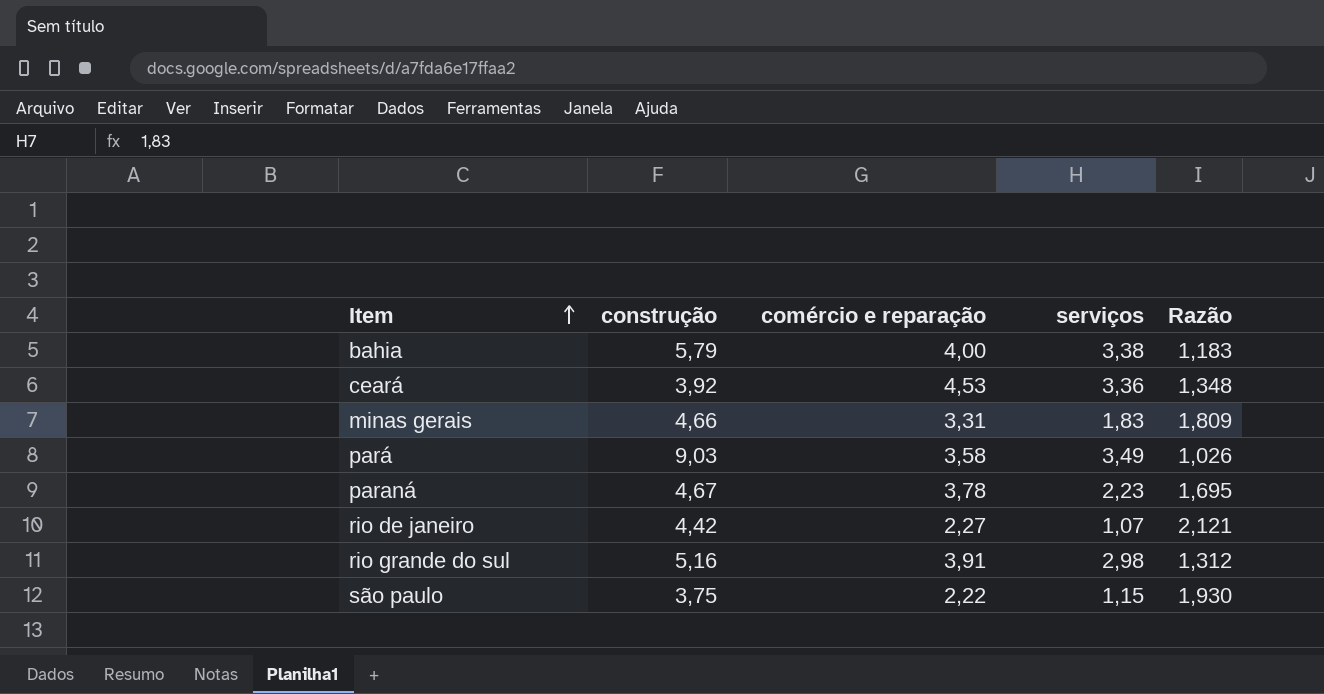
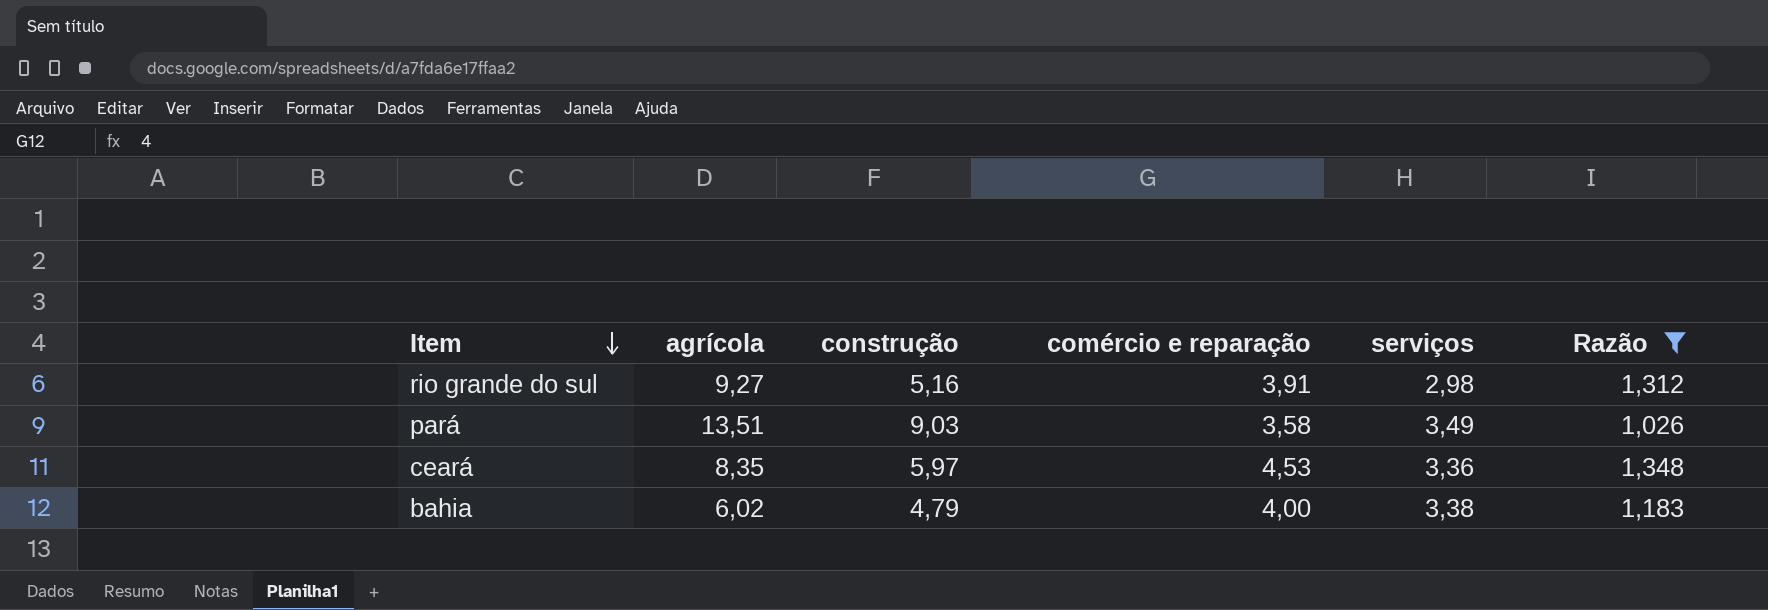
filter: none -> Razão <= 1,348
row order: Item ascending -> Item descending
column agrícola | position: none -> 2
ceará | construção: 3,92 -> 5,97
bahia | construção: 5,79 -> 4,79

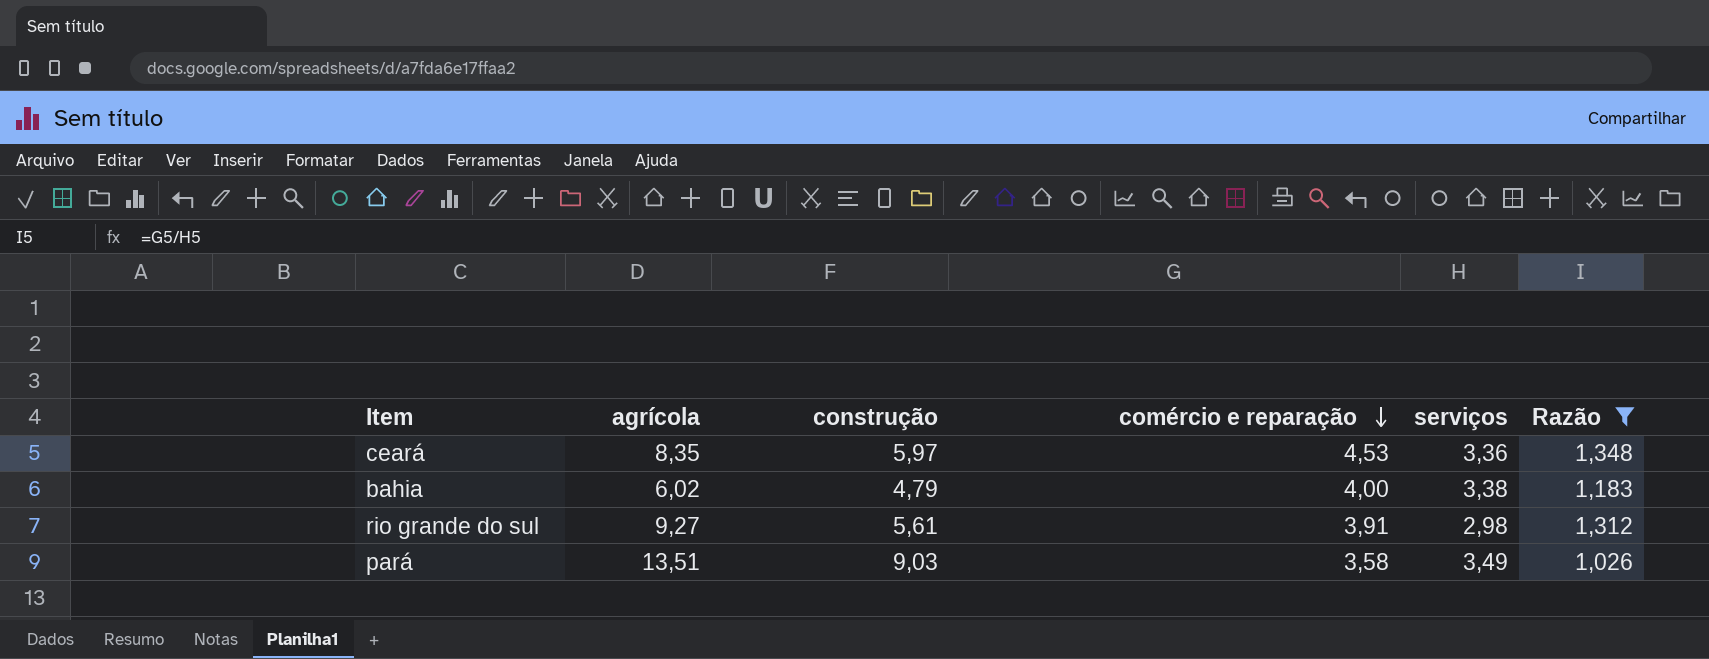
row order: Item descending -> comércio e reparação descending
rio grande do sul | construção: 5,16 -> 5,61

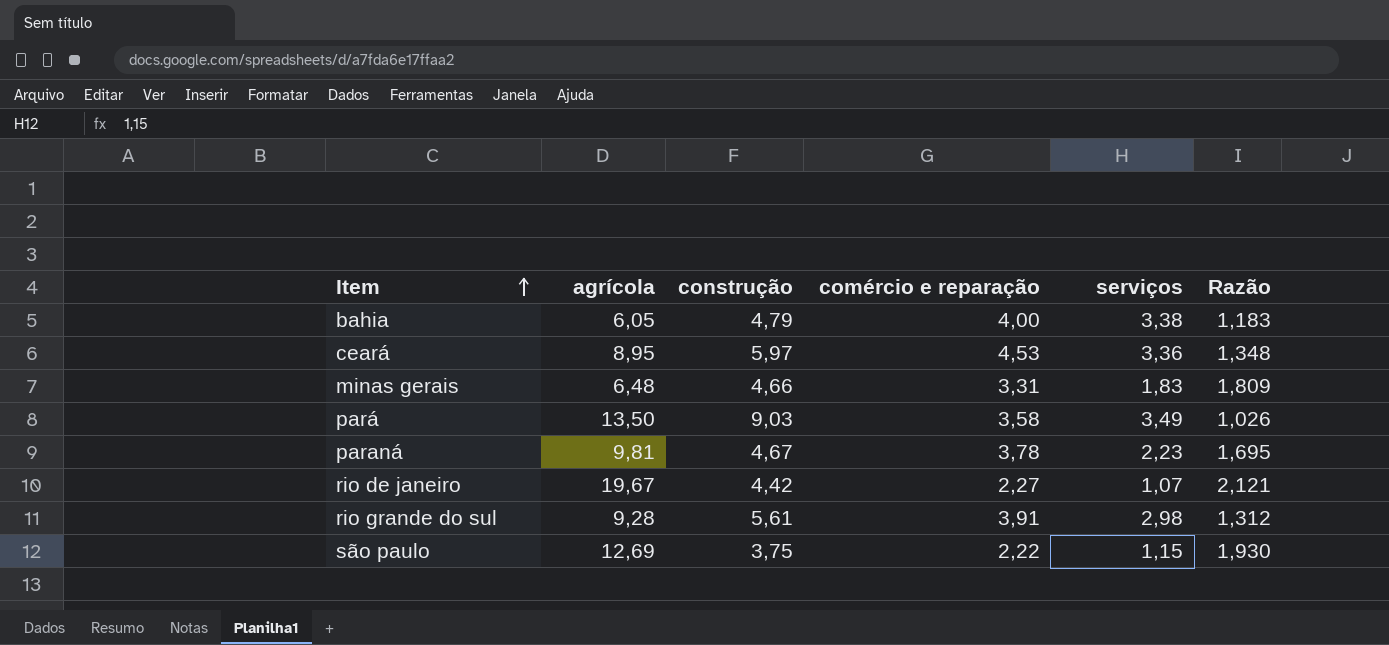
filter: Razão <= 1,348 -> none
row order: comércio e reparação descending -> Item ascending
bahia | agrícola: 6,02 -> 6,05
ceará | agrícola: 8,35 -> 8,95
pará | agrícola: 13,51 -> 13,50
rio grande do sul | agrícola: 9,27 -> 9,28

